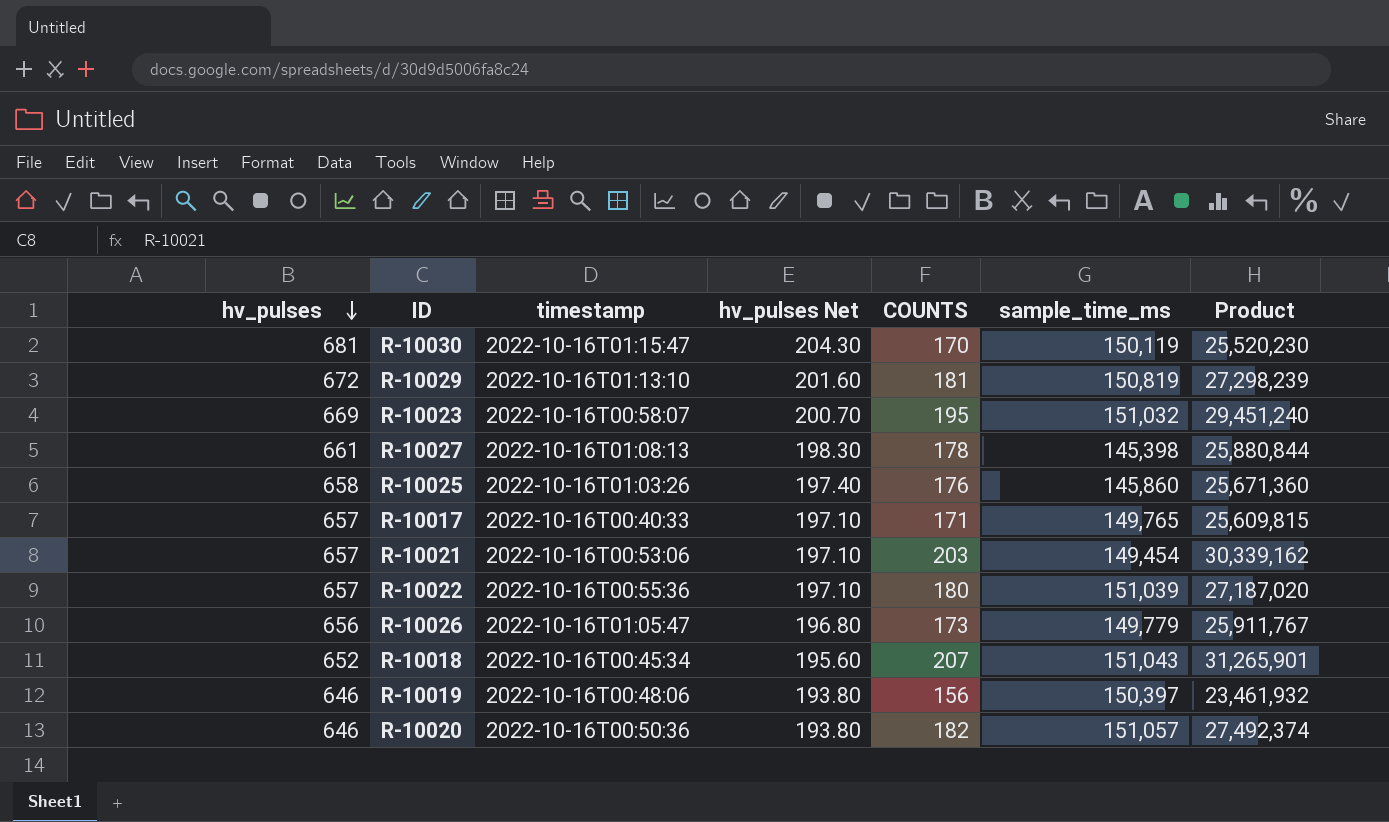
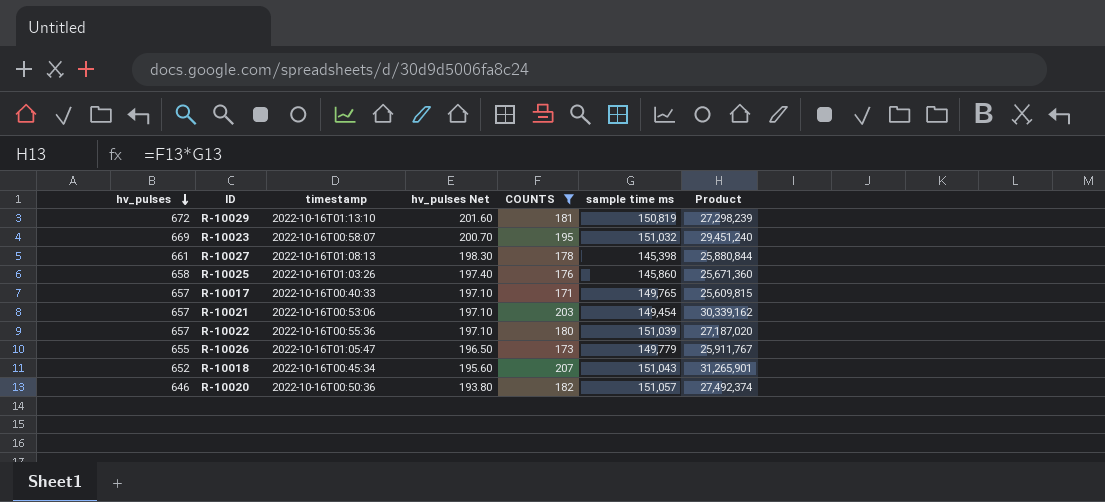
filter: none -> COUNTS >= 171
column name: sample_time_ms -> sample time ms
R-10026 | hv_pulses: 656 -> 655
R-10026 | hv_pulses Net: 196.80 -> 196.50

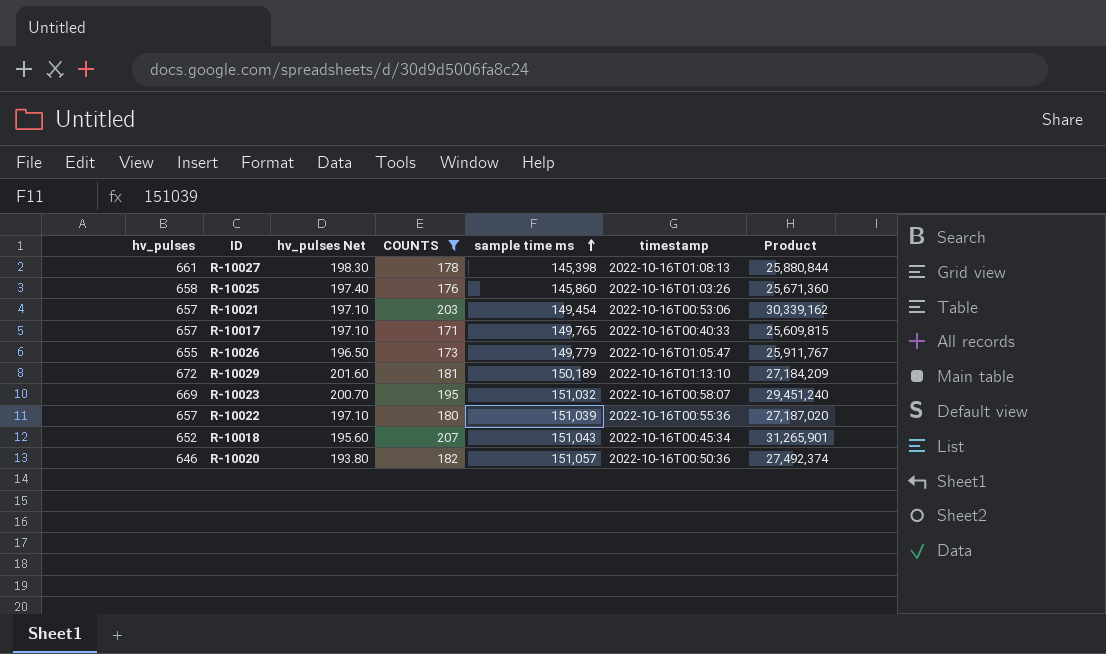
row order: hv_pulses descending -> sample time ms ascending
column timestamp | position: 3 -> 6
R-10029 | sample time ms: 150,819 -> 150,189
R-10029 | Product: 27,298,239 -> 27,184,209

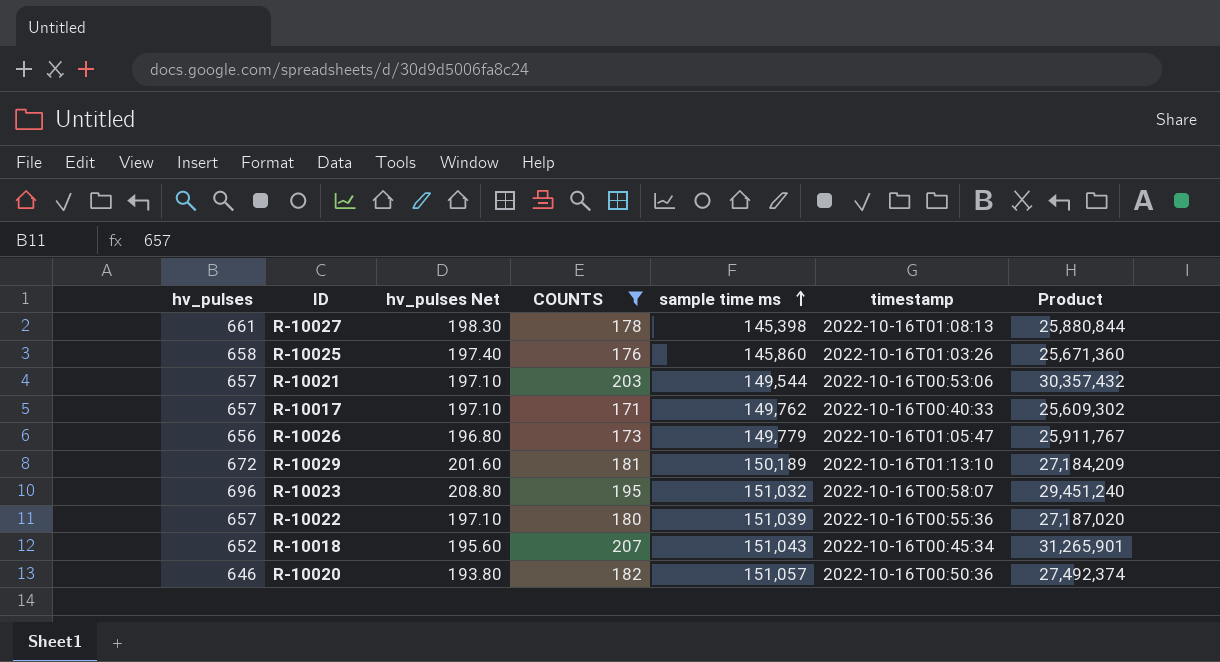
R-10021 | sample time ms: 149,454 -> 149,544
R-10021 | Product: 30,339,162 -> 30,357,432
R-10017 | sample time ms: 149,765 -> 149,762
R-10017 | Product: 25,609,815 -> 25,609,302
R-10026 | hv_pulses: 655 -> 656
R-10026 | hv_pulses Net: 196.50 -> 196.80
R-10023 | hv_pulses: 669 -> 696
R-10023 | hv_pulses Net: 200.70 -> 208.80

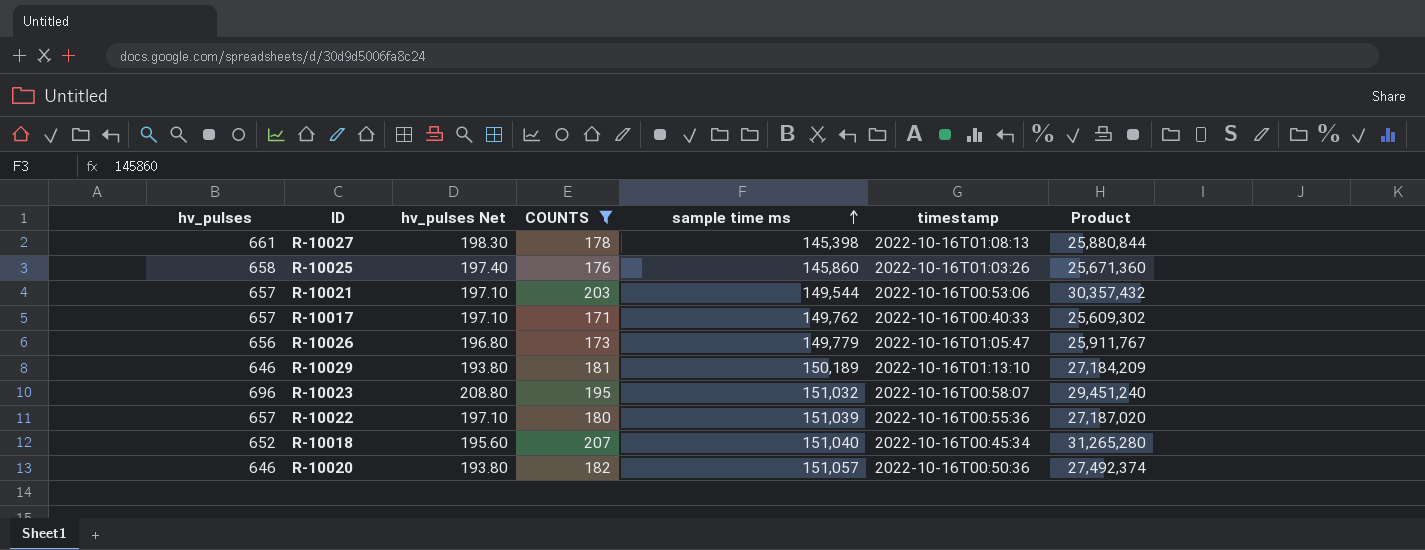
R-10029 | hv_pulses: 672 -> 646
R-10029 | hv_pulses Net: 201.60 -> 193.80
R-10018 | sample time ms: 151,043 -> 151,040
R-10018 | Product: 31,265,901 -> 31,265,280

